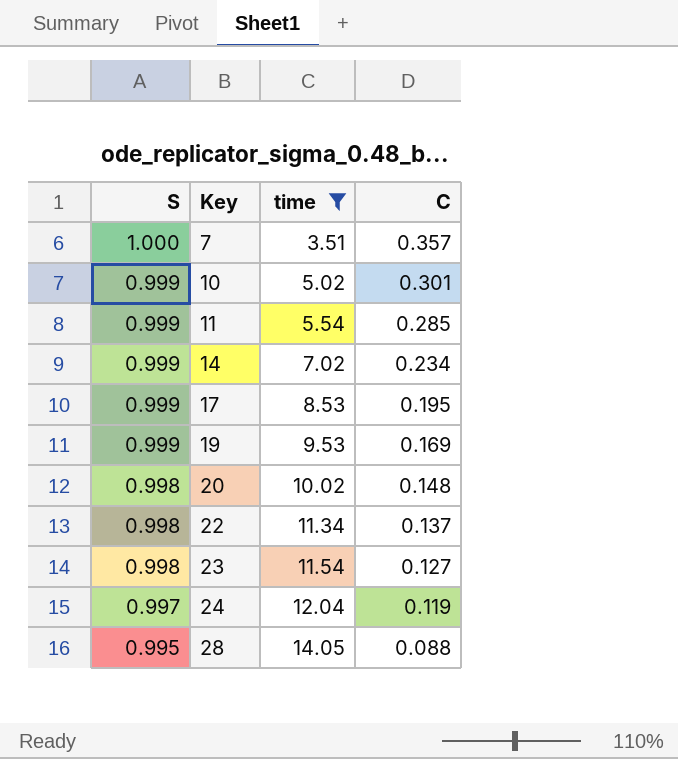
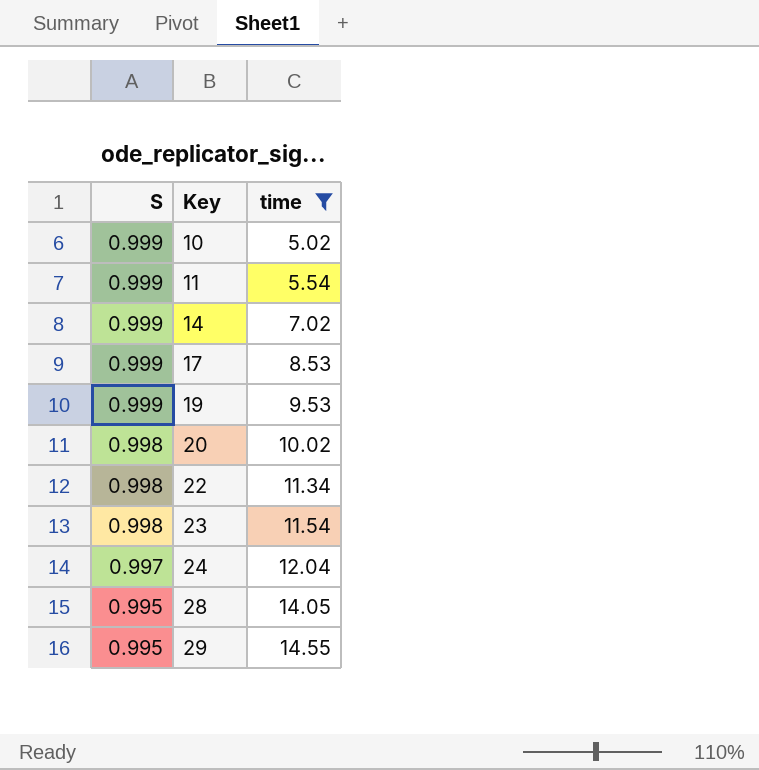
column C | position: 4 -> none
row 7: 1.000 | 3.51 | 0.357 -> none
row 29: none -> 0.995 | 14.55

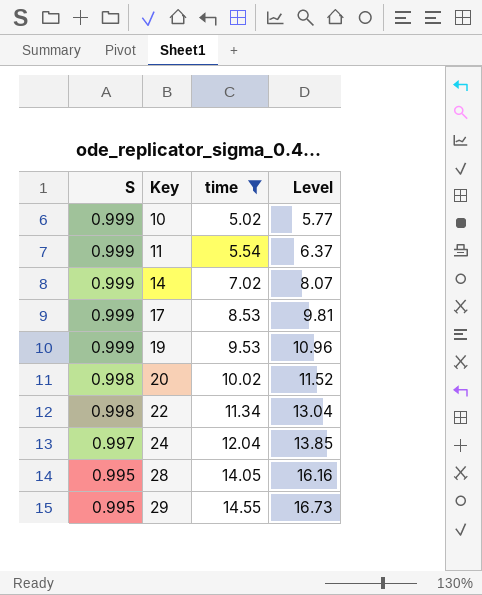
column Level | formula: none -> [time] * 1.15
row 23: 0.998 | 11.54 -> none

